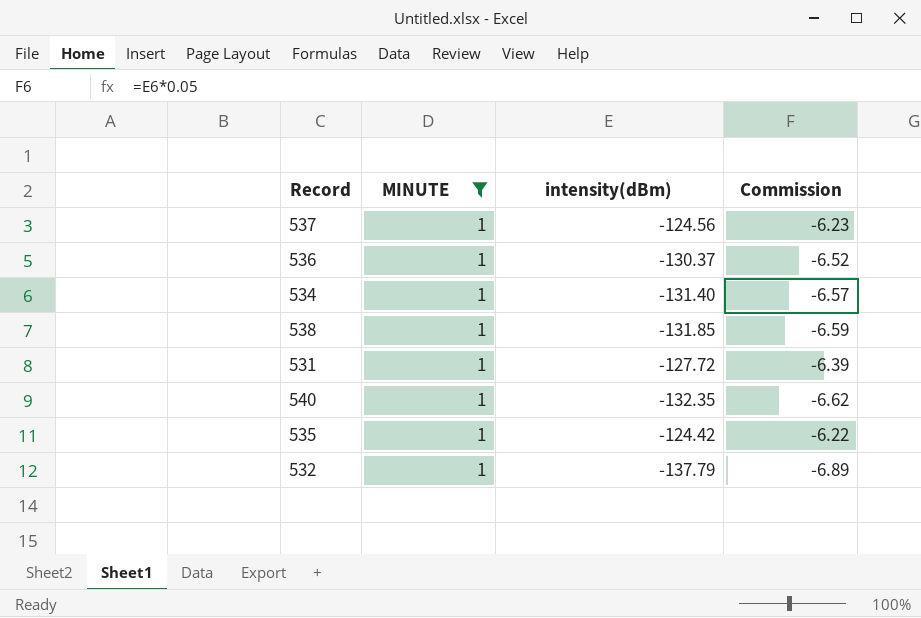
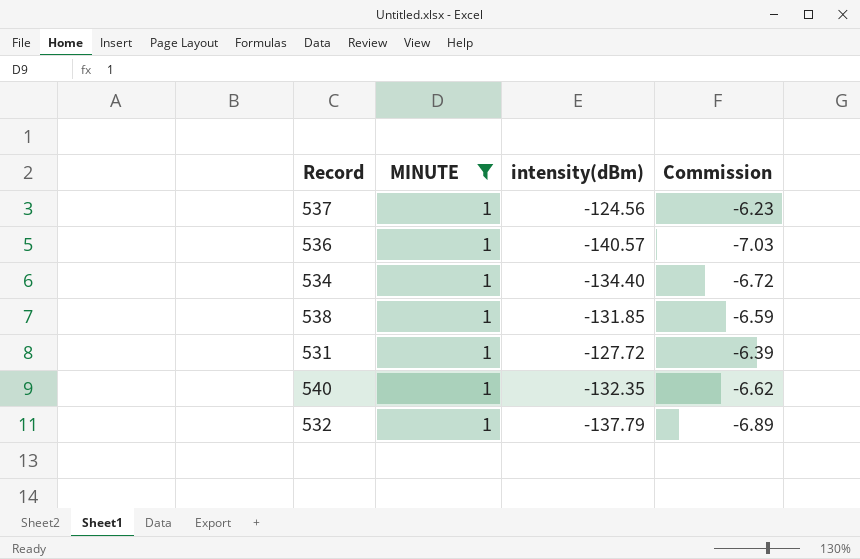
row 535: 1 | -124.42 | -6.22 -> none
536 | intensity(dBm): -130.37 -> -140.57
536 | Commission: -6.52 -> -7.03
534 | intensity(dBm): -131.40 -> -134.40
534 | Commission: -6.57 -> -6.72

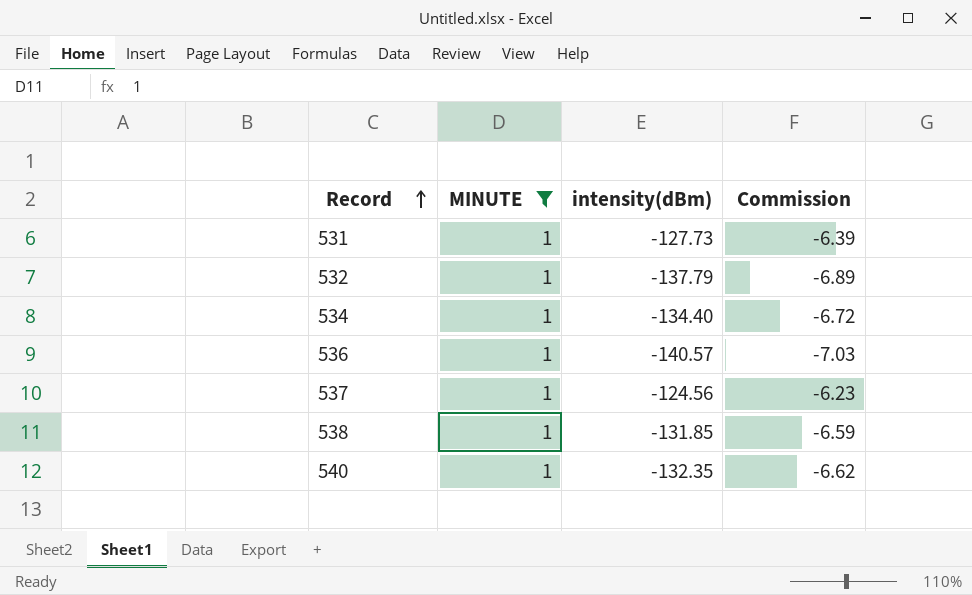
row order: none -> Record ascending
531 | intensity(dBm): -127.72 -> -127.73

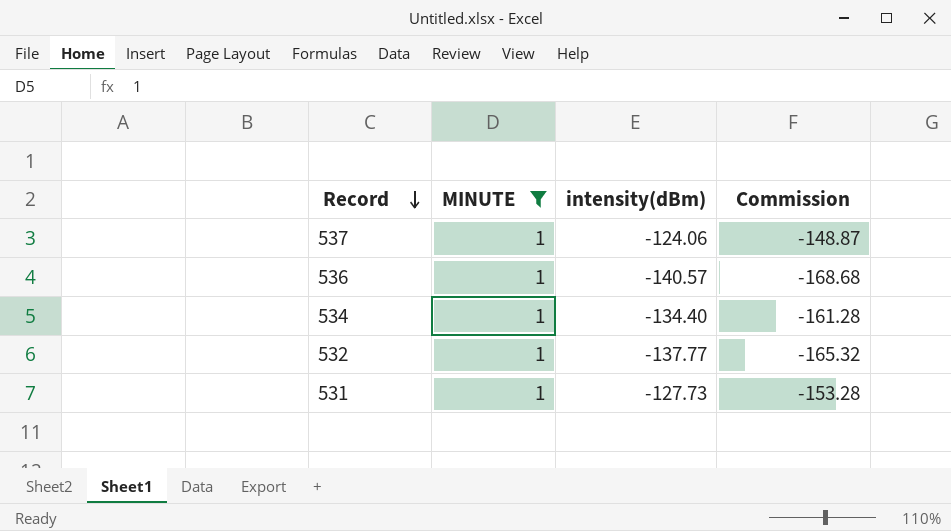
row order: Record ascending -> Record descending
column Commission | formula: [intensity(dBm)] * 0.05 -> [intensity(dBm)] * 1.2
row 538: 1 | -131.85 | -6.59 -> none
row 540: 1 | -132.35 | -6.62 -> none
537 | intensity(dBm): -124.56 -> -124.06
532 | intensity(dBm): -137.79 -> -137.77

